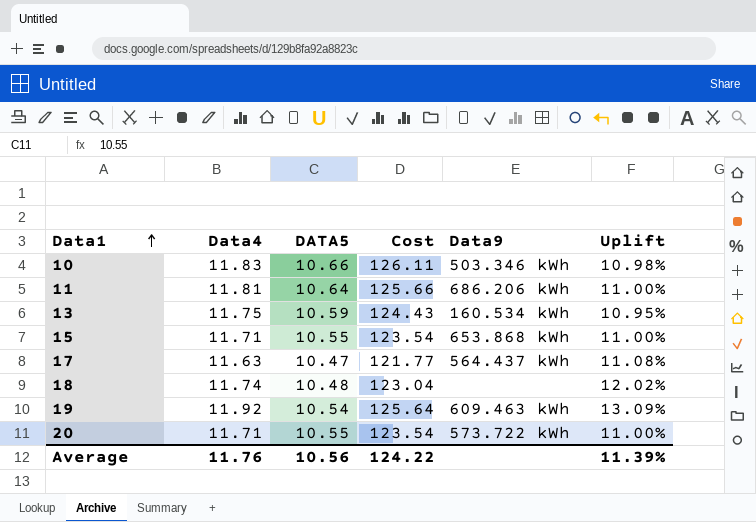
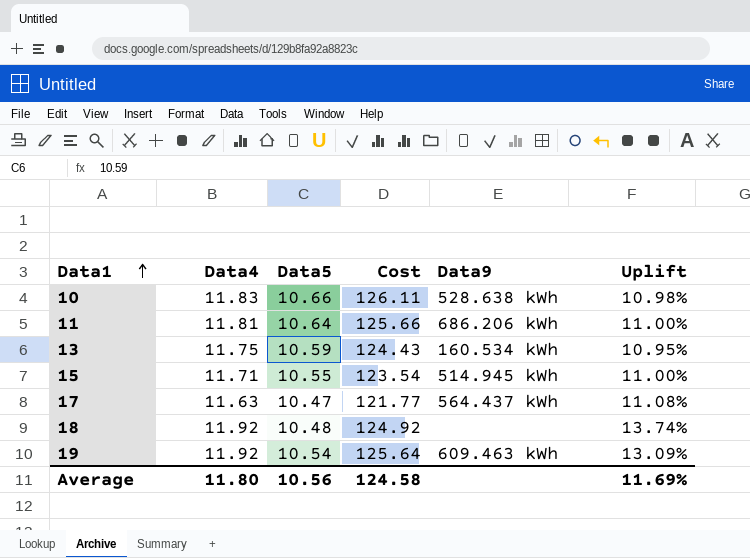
column name: DATA5 -> Data5
row 20: 11.71 | 10.55 | 123.54 | 573.722 kWh | 11.00% -> none
10 | Data9: 503.346 kWh -> 528.638 kWh
15 | Data9: 653.868 kWh -> 514.945 kWh
18 | Data4: 11.74 -> 11.92
18 | Cost: 123.04 -> 124.92
18 | Uplift: 12.02% -> 13.74%
Average | Data4: 11.76 -> 11.80
Average | Cost: 124.22 -> 124.58
Average | Uplift: 11.39% -> 11.69%

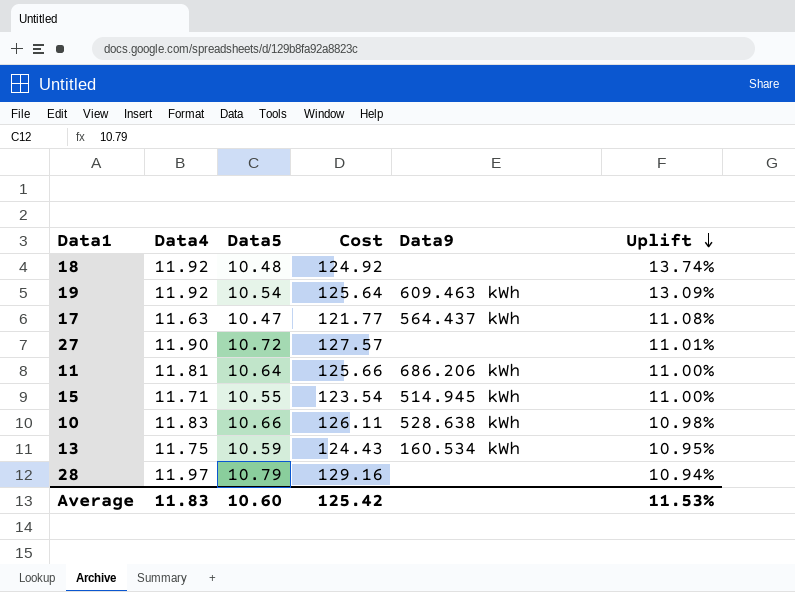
row order: Data1 ascending -> Uplift descending
row 27: none -> 11.90 | 10.72 | 127.57 | none | 11.01%
row 28: none -> 11.97 | 10.79 | 129.16 | none | 10.94%
Average | Data4: 11.80 -> 11.83
Average | Data5: 10.56 -> 10.60
Average | Cost: 124.58 -> 125.42
Average | Uplift: 11.69% -> 11.53%

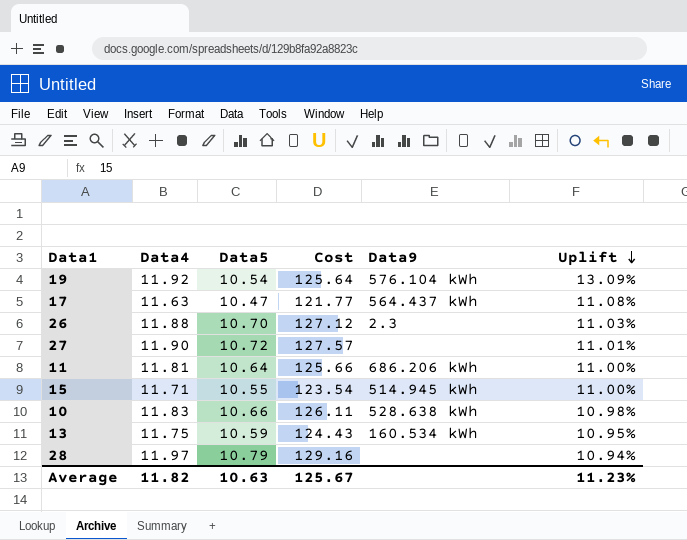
row 18: 11.92 | 10.48 | 124.92 | none | 13.74% -> none
19 | Data9: 609.463 kWh -> 576.104 kWh
row 26: none -> 11.88 | 10.70 | 127.12 | 2.3 | 11.03%
Average | Data4: 11.83 -> 11.82
Average | Data5: 10.60 -> 10.63
Average | Cost: 125.42 -> 125.67
Average | Uplift: 11.53% -> 11.23%

